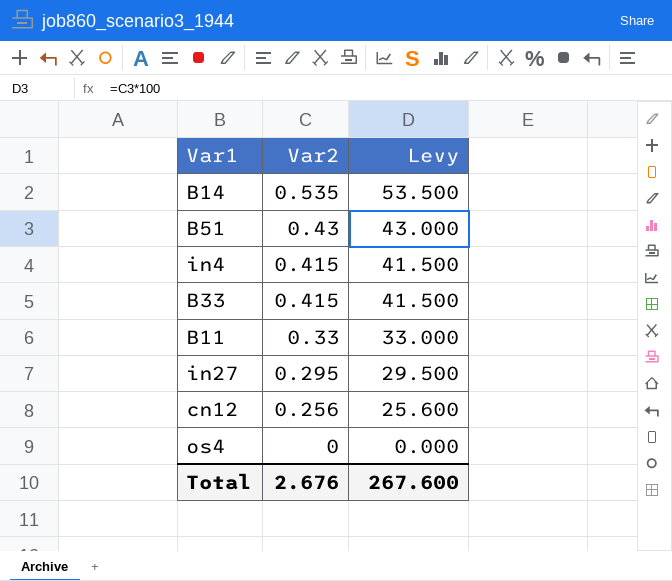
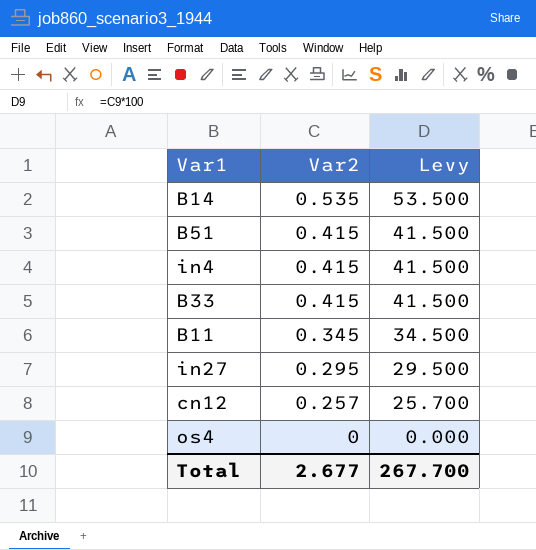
B51 | Var2: 0.43 -> 0.415
B51 | Levy: 43.000 -> 41.500
B11 | Var2: 0.33 -> 0.345
B11 | Levy: 33.000 -> 34.500
cn12 | Var2: 0.256 -> 0.257
cn12 | Levy: 25.600 -> 25.700
Total | Var2: 2.676 -> 2.677
Total | Levy: 267.600 -> 267.700

